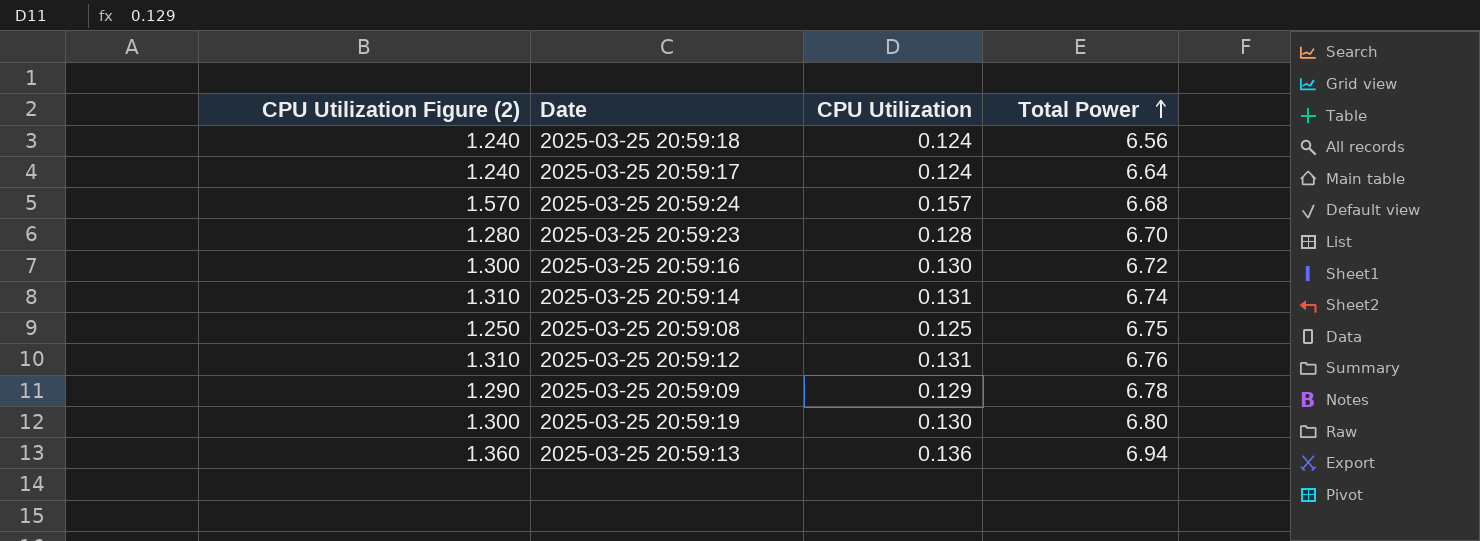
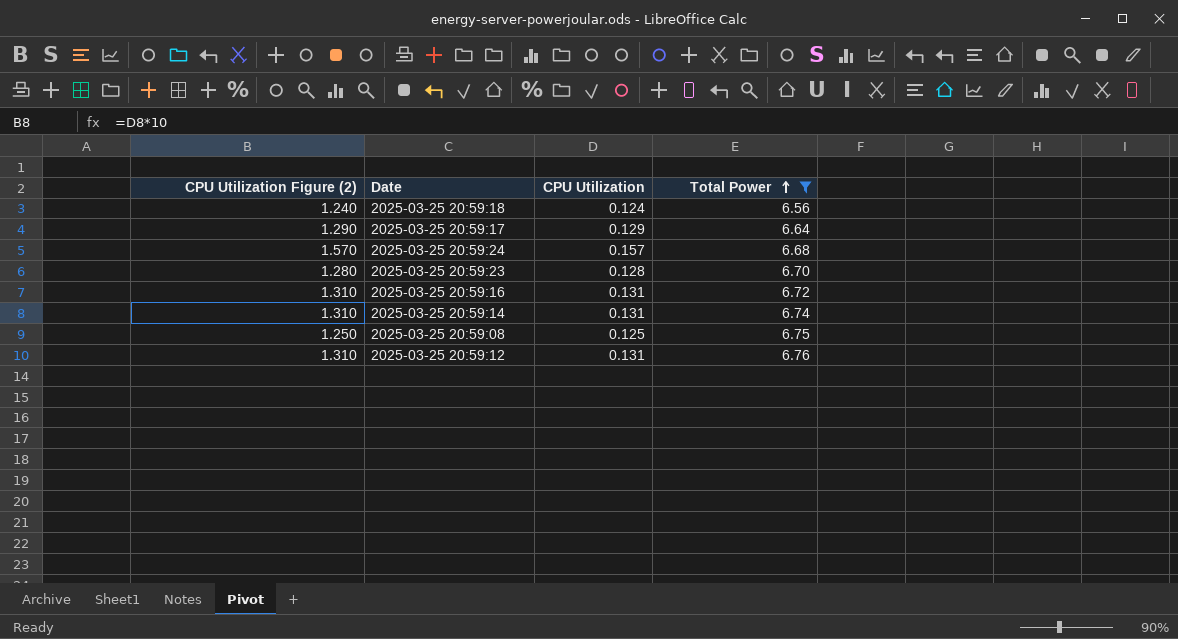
filter: none -> Total Power <= 6.76
2025-03-25 20:59:17 | CPU Utilization Figure (2): 1.240 -> 1.290
2025-03-25 20:59:17 | CPU Utilization: 0.124 -> 0.129
2025-03-25 20:59:16 | CPU Utilization Figure (2): 1.300 -> 1.310
2025-03-25 20:59:16 | CPU Utilization: 0.130 -> 0.131

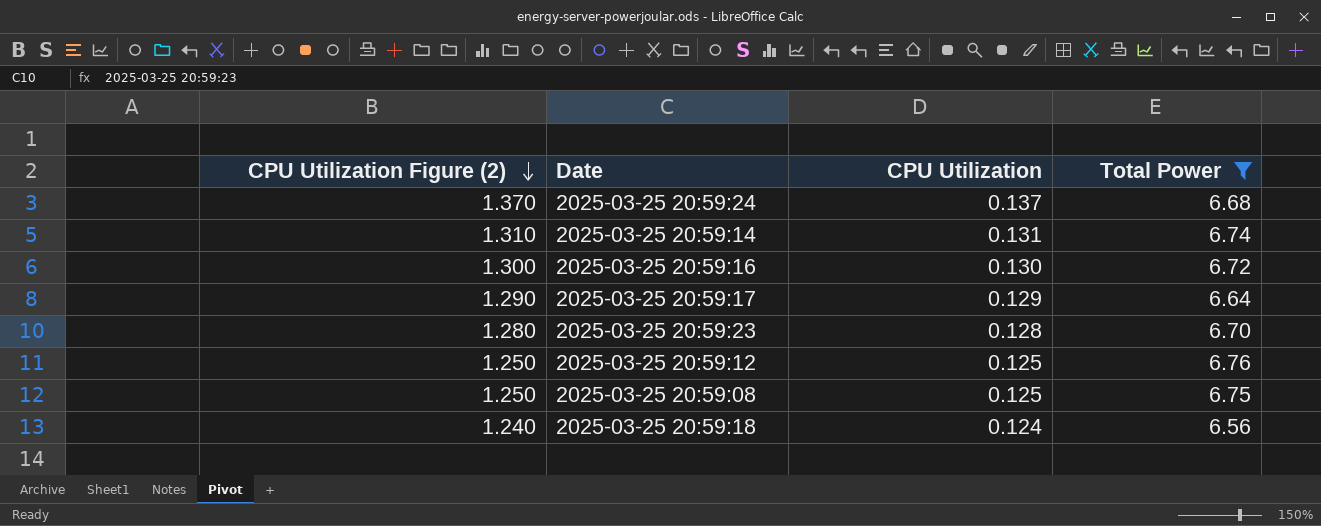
row order: Total Power ascending -> CPU Utilization Figure (2) descending
2025-03-25 20:59:24 | CPU Utilization Figure (2): 1.570 -> 1.370
2025-03-25 20:59:24 | CPU Utilization: 0.157 -> 0.137
2025-03-25 20:59:16 | CPU Utilization Figure (2): 1.310 -> 1.300
2025-03-25 20:59:16 | CPU Utilization: 0.131 -> 0.130
2025-03-25 20:59:12 | CPU Utilization Figure (2): 1.310 -> 1.250
2025-03-25 20:59:12 | CPU Utilization: 0.131 -> 0.125

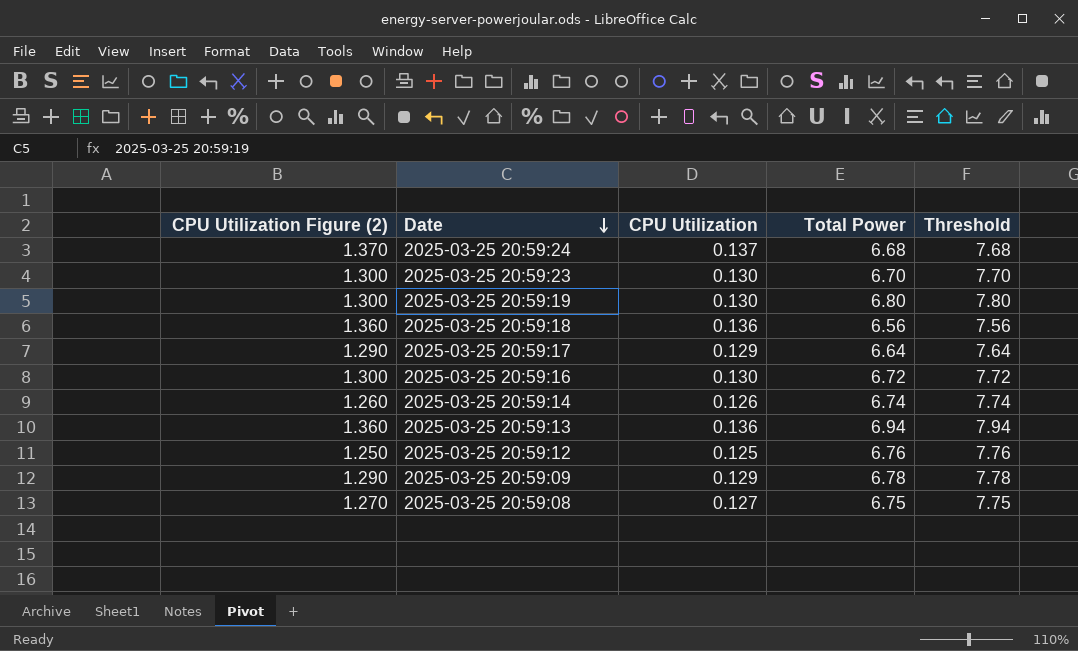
filter: Total Power <= 6.76 -> none
row order: CPU Utilization Figure (2) descending -> Date descending
column Threshold | formula: none -> [Total Power] + 1
2025-03-25 20:59:23 | CPU Utilization Figure (2): 1.280 -> 1.300
2025-03-25 20:59:23 | CPU Utilization: 0.128 -> 0.130
2025-03-25 20:59:18 | CPU Utilization Figure (2): 1.240 -> 1.360
2025-03-25 20:59:18 | CPU Utilization: 0.124 -> 0.136
2025-03-25 20:59:14 | CPU Utilization Figure (2): 1.310 -> 1.260
2025-03-25 20:59:14 | CPU Utilization: 0.131 -> 0.126
2025-03-25 20:59:08 | CPU Utilization Figure (2): 1.250 -> 1.270
2025-03-25 20:59:08 | CPU Utilization: 0.125 -> 0.127

